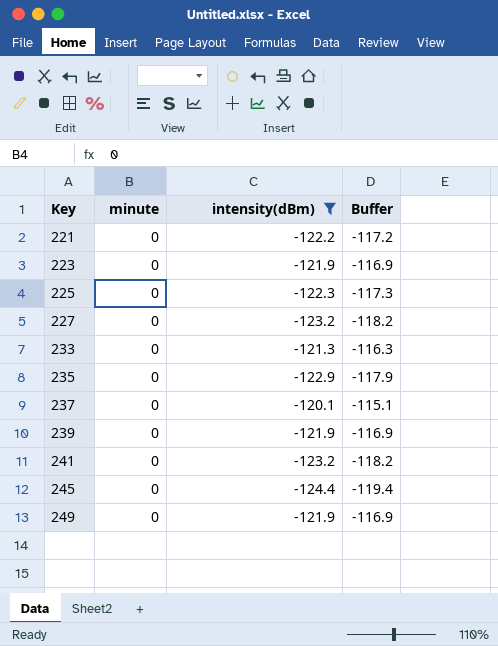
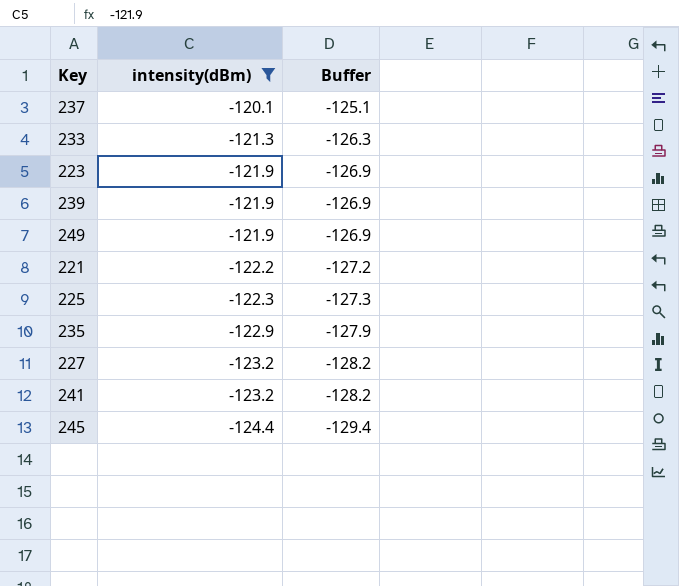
row order: Key ascending -> intensity(dBm) descending
column minute | position: 2 -> none
column Buffer | formula: [intensity(dBm)] + 5 -> [intensity(dBm)] - 5

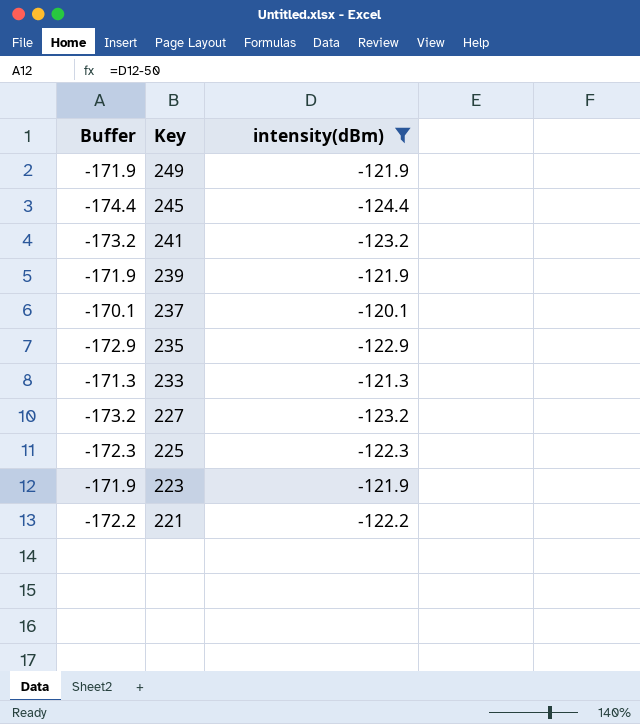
row order: intensity(dBm) descending -> Key descending
column Buffer | formula: [intensity(dBm)] - 5 -> [intensity(dBm)] - 50
column Buffer | position: 3 -> 1

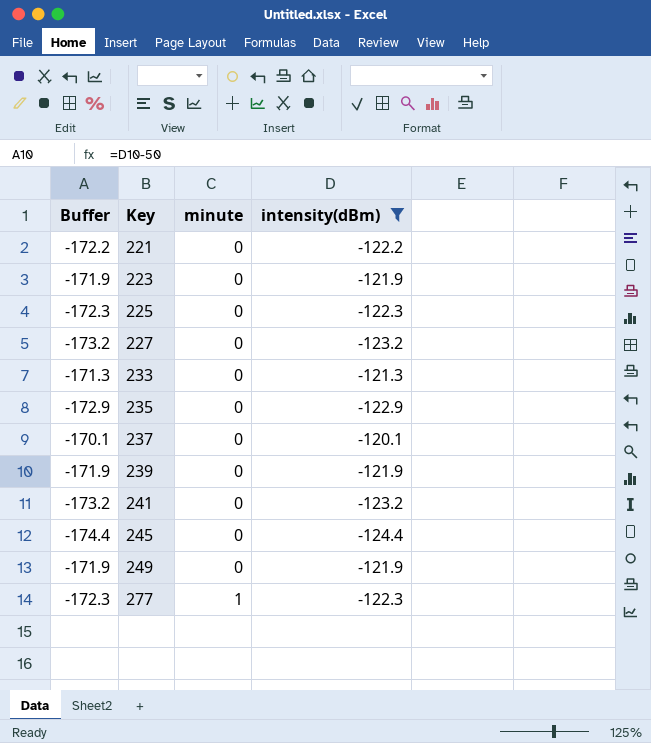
row order: Key descending -> Key ascending
column minute | position: none -> 3
row 277: none -> -172.3 | 1 | -122.3

